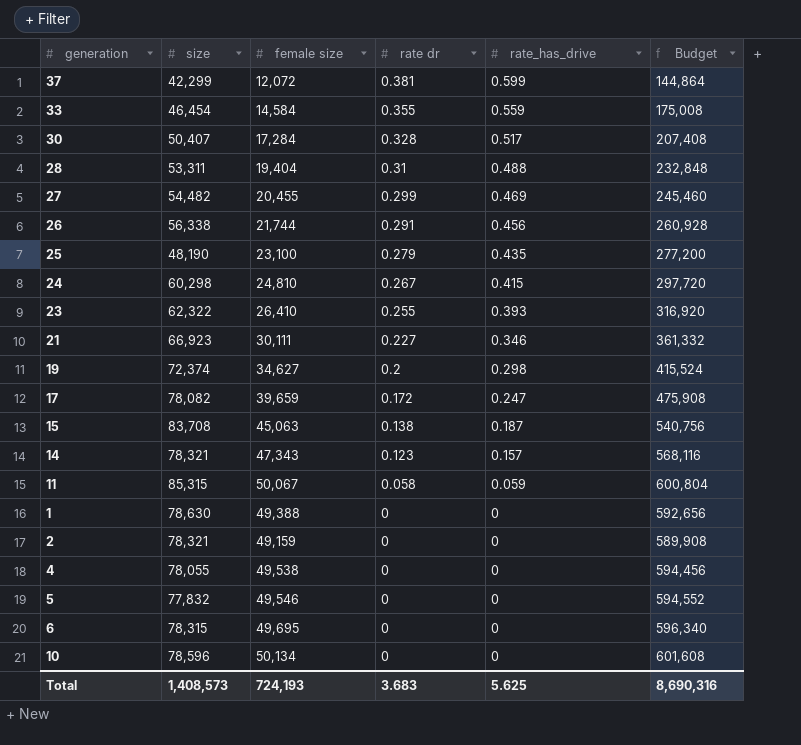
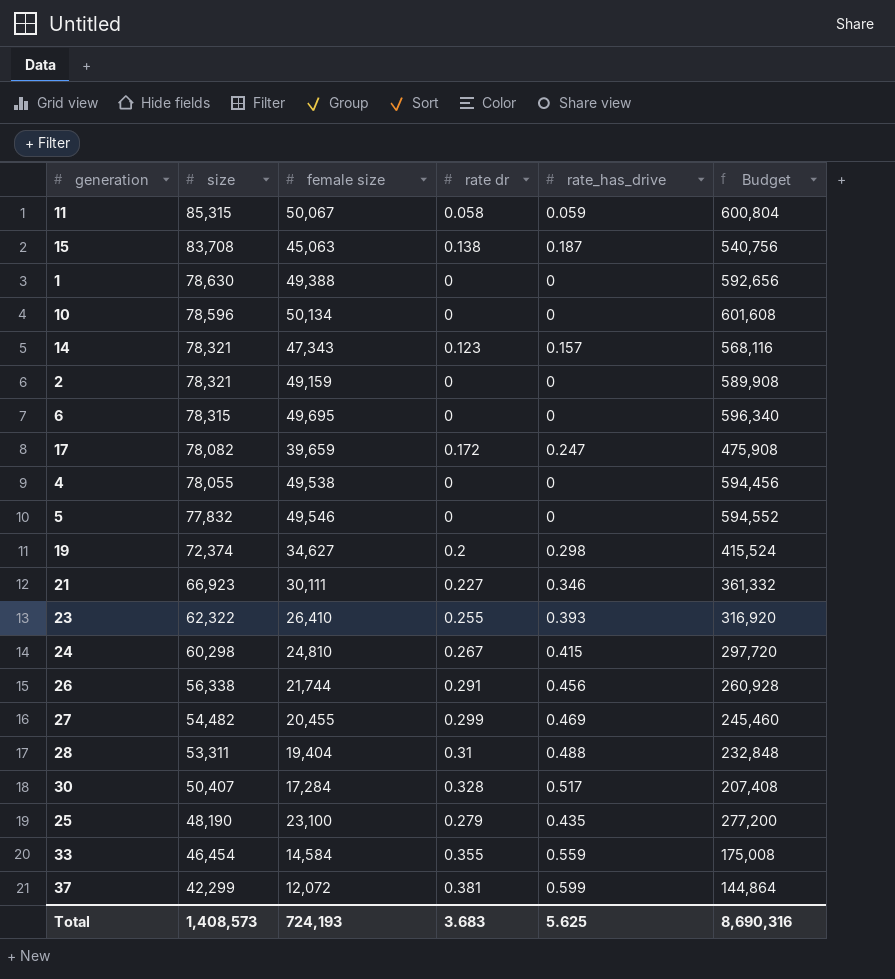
row order: rate dr descending -> size descending

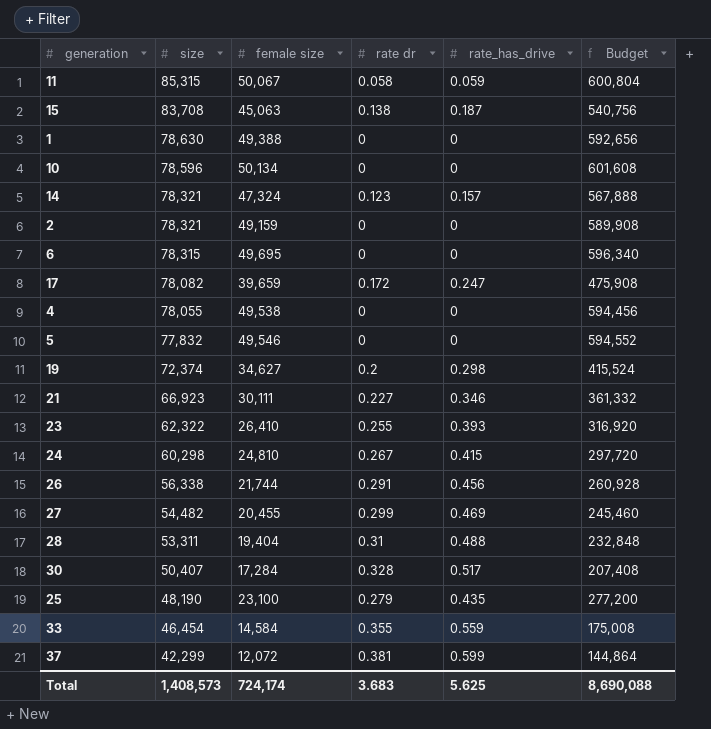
14 | female size: 47,343 -> 47,324
14 | Budget: 568,116 -> 567,888
Total | female size: 724,193 -> 724,174
Total | Budget: 8,690,316 -> 8,690,088

